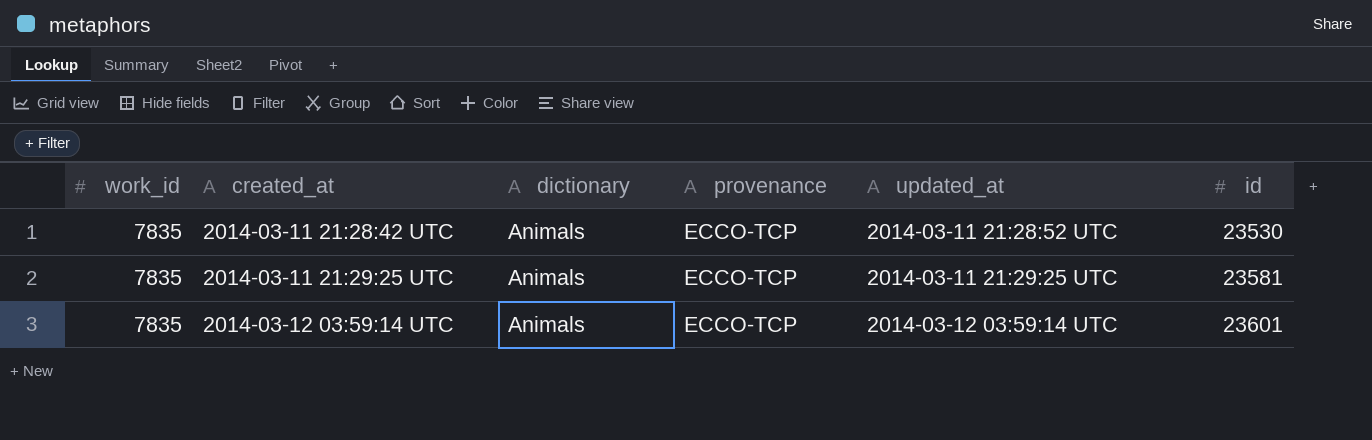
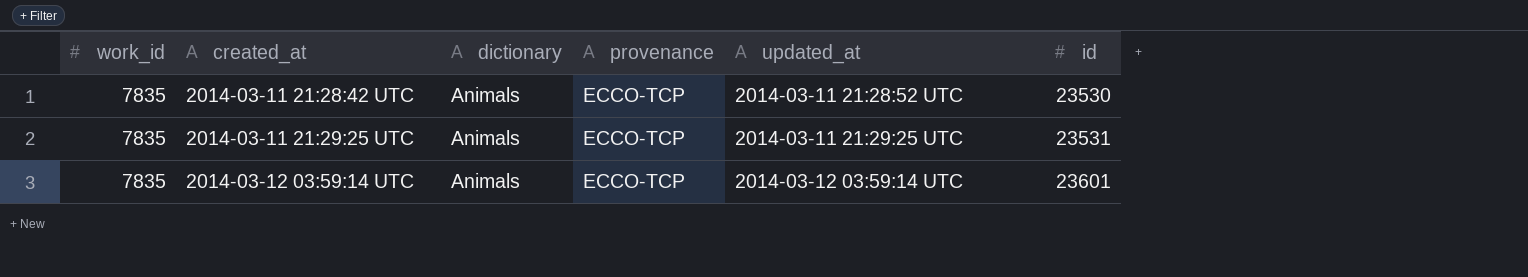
2014-03-11 21:29:25 UTC | id: 23581 -> 23531

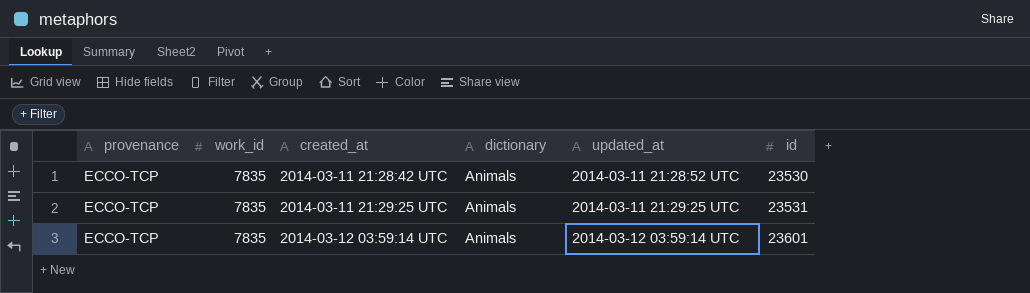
column provenance | position: 4 -> 1

